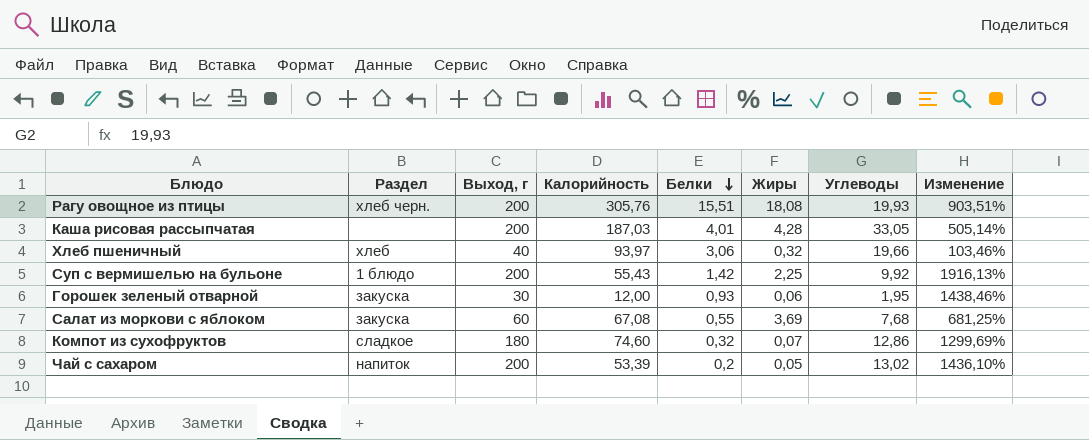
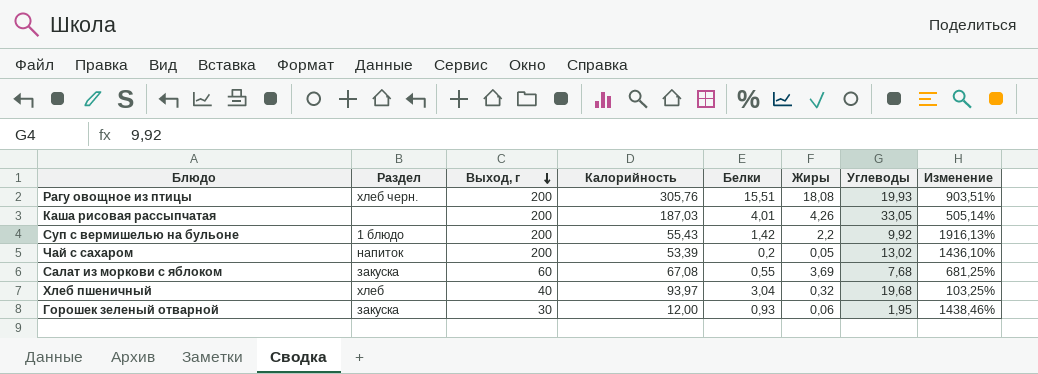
row order: Белки descending -> Выход, г descending
row Компот из сухофруктов: сладкое | 180 | 74,60 | 0,32 | 0,07 | 12,86 | 1299,69% -> none
Каша рисовая рассыпчатая | Жиры: 4,28 -> 4,26
Суп с вермишелью на бульоне | Жиры: 2,25 -> 2,2
Хлеб пшеничный | Белки: 3,06 -> 3,04
Хлеб пшеничный | Углеводы: 19,66 -> 19,68
Хлеб пшеничный | Изменение: 103,46% -> 103,25%

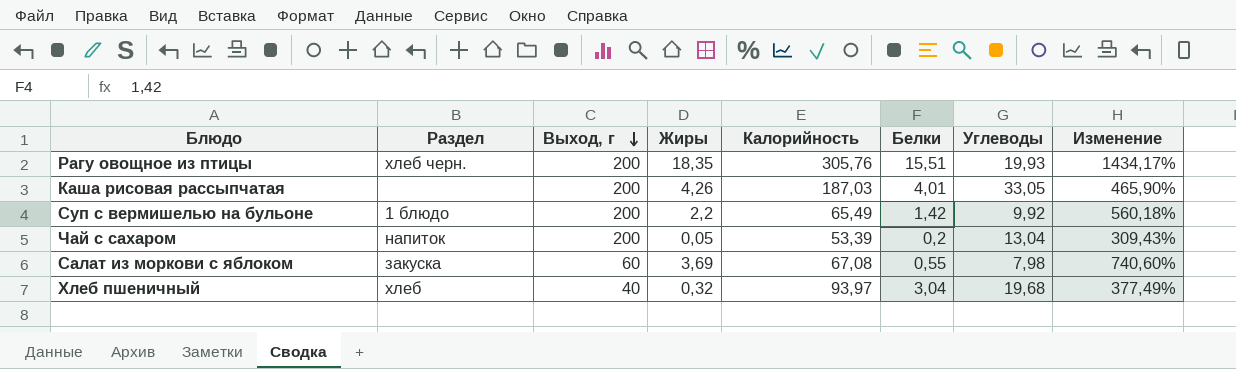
column Жиры | position: 6 -> 4
column Изменение | formula: ([Выход, г] - [Углеводы]) / [Углеводы] -> ([Калорийность] - [Углеводы]) / [Углеводы]
row Горошек зеленый отварной: закуска | 30 | 12,00 | 0,93 | 0,06 | 1,95 | 1438,46% -> none
Рагу овощное из птицы | Жиры: 18,08 -> 18,35
Суп с вермишелью на бульоне | Калорийность: 55,43 -> 65,49
Чай с сахаром | Углеводы: 13,02 -> 13,04
Салат из моркови с яблоком | Углеводы: 7,68 -> 7,98

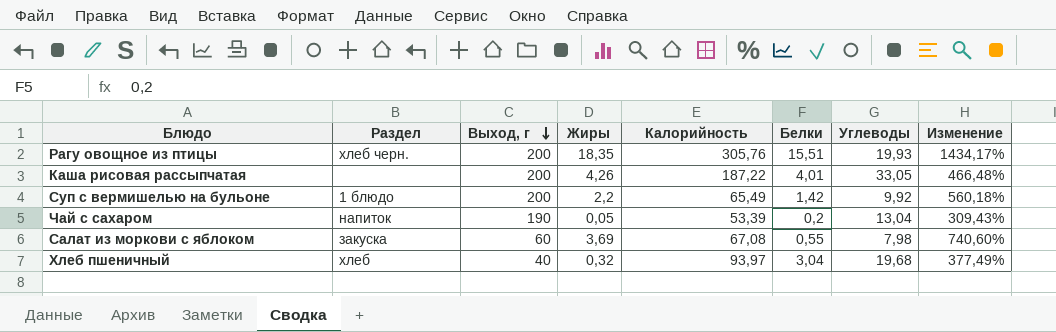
Каша рисовая рассыпчатая | Калорийность: 187,03 -> 187,22
Каша рисовая рассыпчатая | Изменение: 465,90% -> 466,48%
Чай с сахаром | Выход, г: 200 -> 190

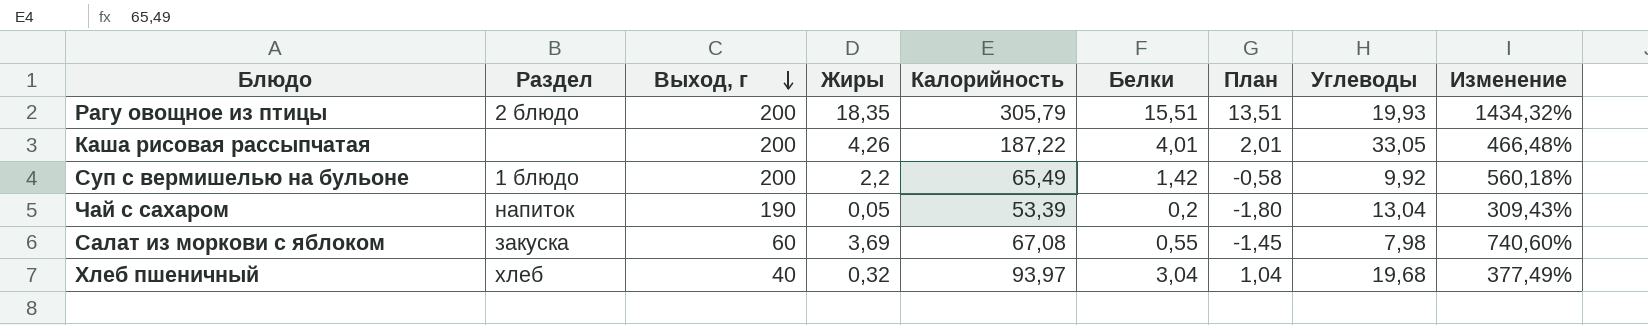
column План | formula: none -> [Белки] - 2
Рагу овощное из птицы | Раздел: хлеб черн. -> 2 блюдо
Рагу овощное из птицы | Калорийность: 305,76 -> 305,79
Рагу овощное из птицы | Изменение: 1434,17% -> 1434,32%

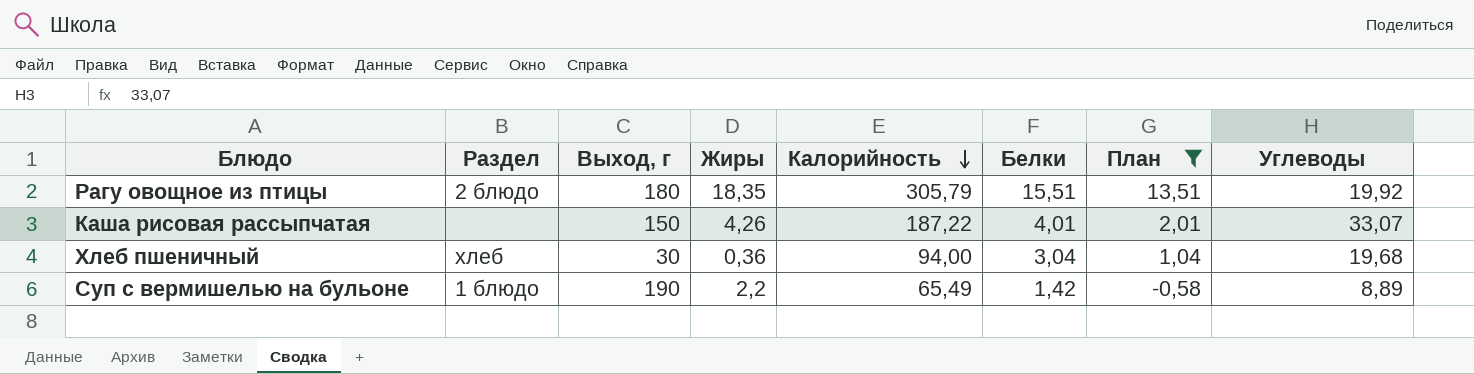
filter: none -> План >= -0,58
row order: Выход, г descending -> Калорийность descending
column Изменение | formula: ([Калорийность] - [Углеводы]) / [Углеводы] -> none
Рагу овощное из птицы | Выход, г: 200 -> 180
Рагу овощное из птицы | Углеводы: 19,93 -> 19,92
Каша рисовая рассыпчатая | Выход, г: 200 -> 150
Каша рисовая рассыпчатая | Углеводы: 33,05 -> 33,07
Хлеб пшеничный | Выход, г: 40 -> 30
Хлеб пшеничный | Жиры: 0,32 -> 0,36
Хлеб пшеничный | Калорийность: 93,97 -> 94,00
Суп с вермишелью на бульоне | Выход, г: 200 -> 190
Суп с вермишелью на бульоне | Углеводы: 9,92 -> 8,89

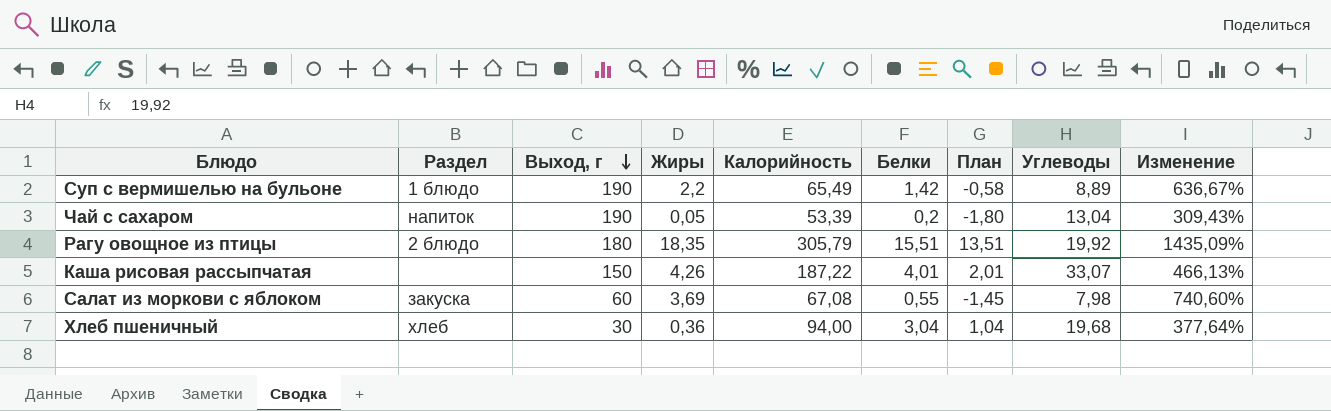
filter: План >= -0,58 -> none
row order: Калорийность descending -> Выход, г descending
column Изменение | formula: none -> ([Калорийность] - [Углеводы]) / [Углеводы]

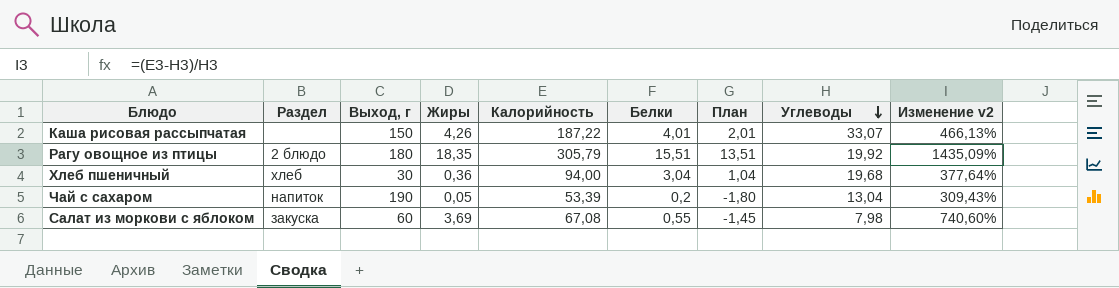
row order: Выход, г descending -> Углеводы descending
column name: Изменение -> Изменение v2
row Суп с вермишелью на бульоне: 1 блюдо | 190 | 2,2 | 65,49 | 1,42 | -0,58 | 8,89 | 636,67% -> none

